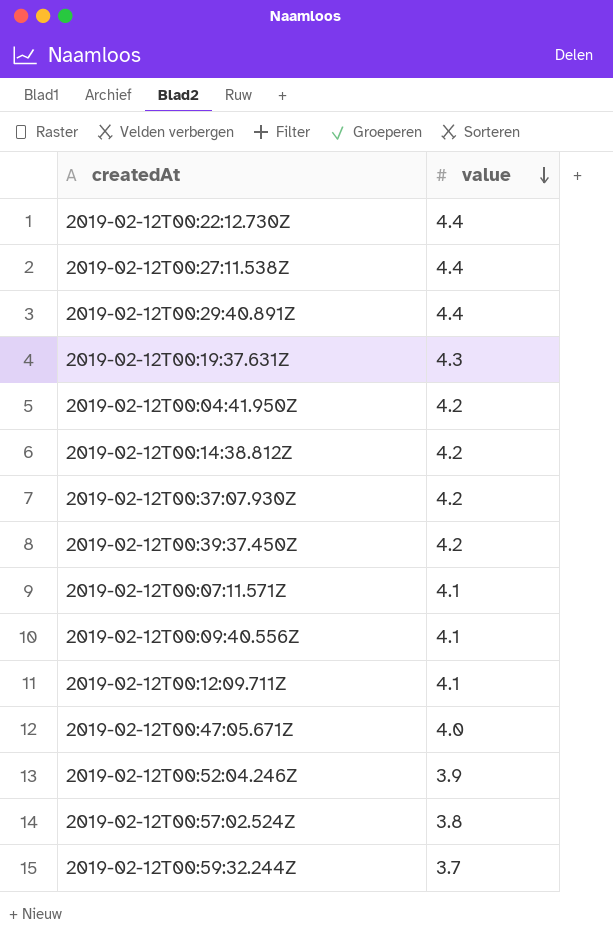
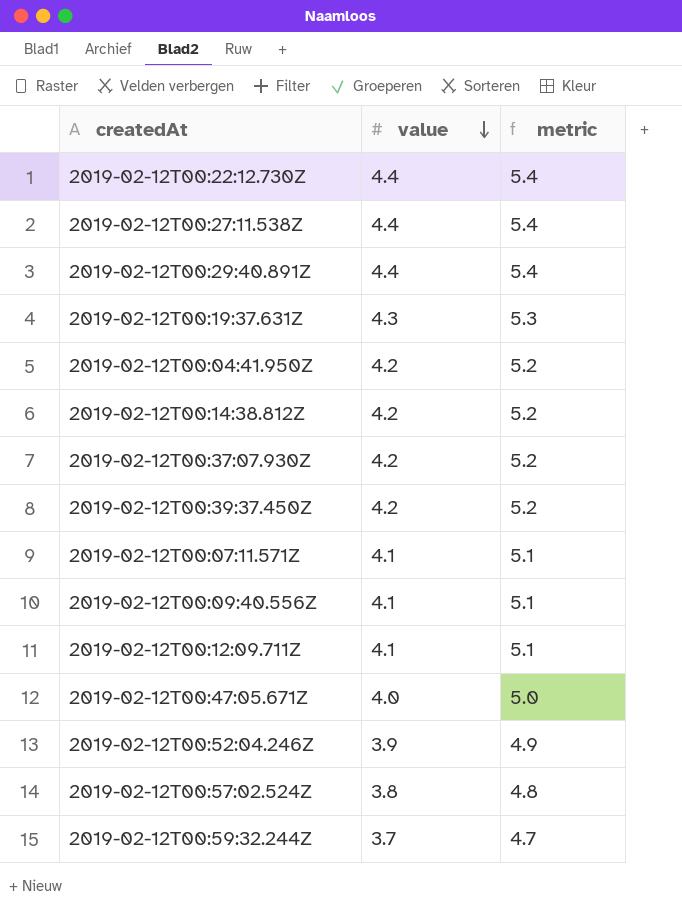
column metric | formula: none -> [value] + 1

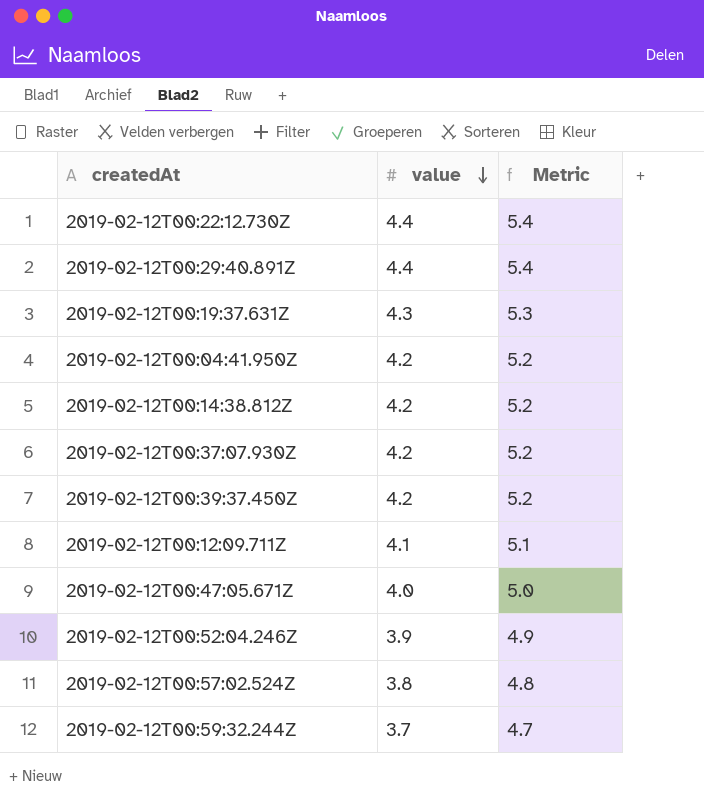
column name: metric -> Metric
row 2019-02-12T00:27:11.538Z: 4.4 | 5.4 -> none
row 2019-02-12T00:07:11.571Z: 4.1 | 5.1 -> none
row 2019-02-12T00:09:40.556Z: 4.1 | 5.1 -> none

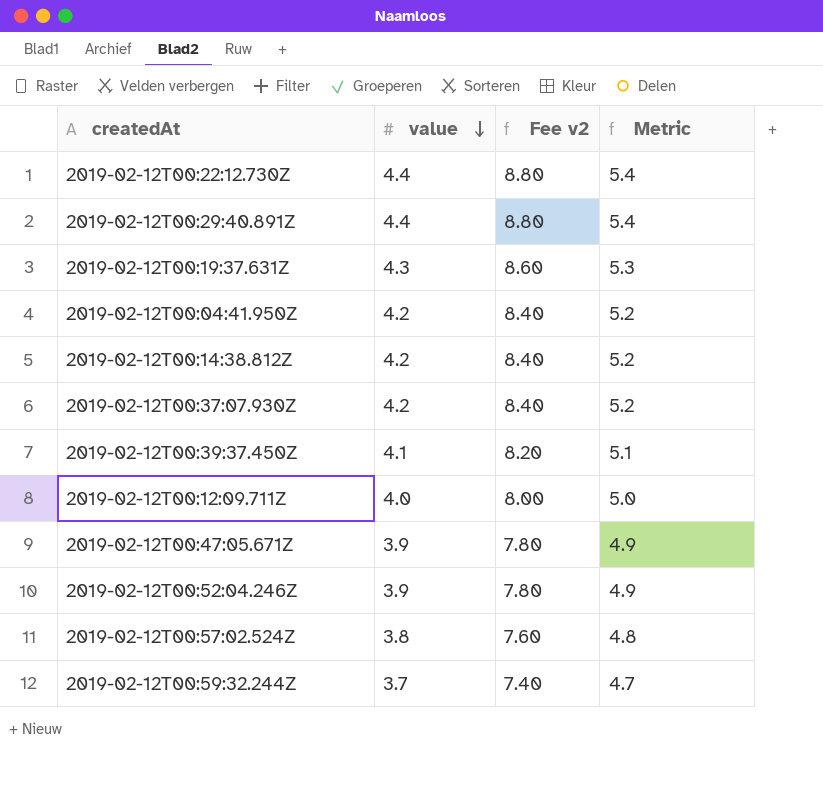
column Fee v2 | formula: none -> [value] * 2
2019-02-12T00:39:37.450Z | value: 4.2 -> 4.1
2019-02-12T00:39:37.450Z | Metric: 5.2 -> 5.1
2019-02-12T00:12:09.711Z | value: 4.1 -> 4.0
2019-02-12T00:12:09.711Z | Metric: 5.1 -> 5.0
2019-02-12T00:47:05.671Z | value: 4.0 -> 3.9
2019-02-12T00:47:05.671Z | Metric: 5.0 -> 4.9

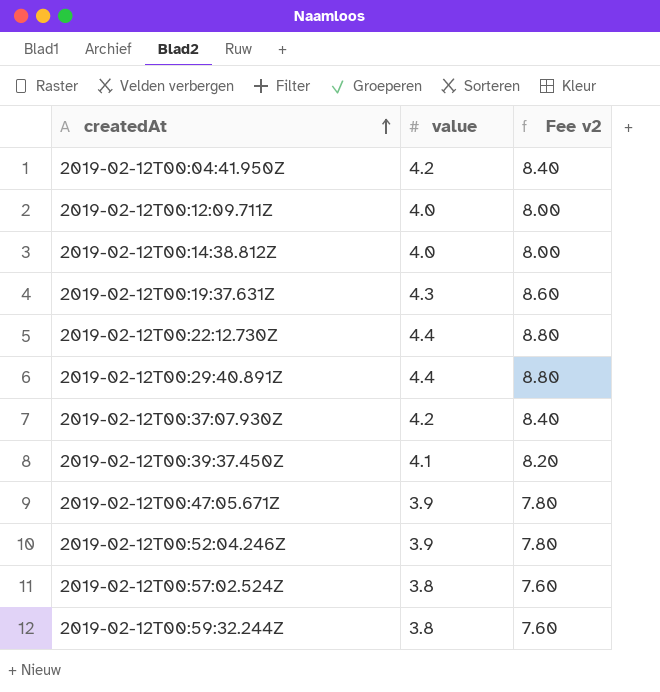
row order: value descending -> createdAt ascending
column Metric | formula: [value] + 1 -> none
2019-02-12T00:14:38.812Z | value: 4.2 -> 4.0
2019-02-12T00:14:38.812Z | Fee v2: 8.40 -> 8.00
2019-02-12T00:59:32.244Z | value: 3.7 -> 3.8
2019-02-12T00:59:32.244Z | Fee v2: 7.40 -> 7.60

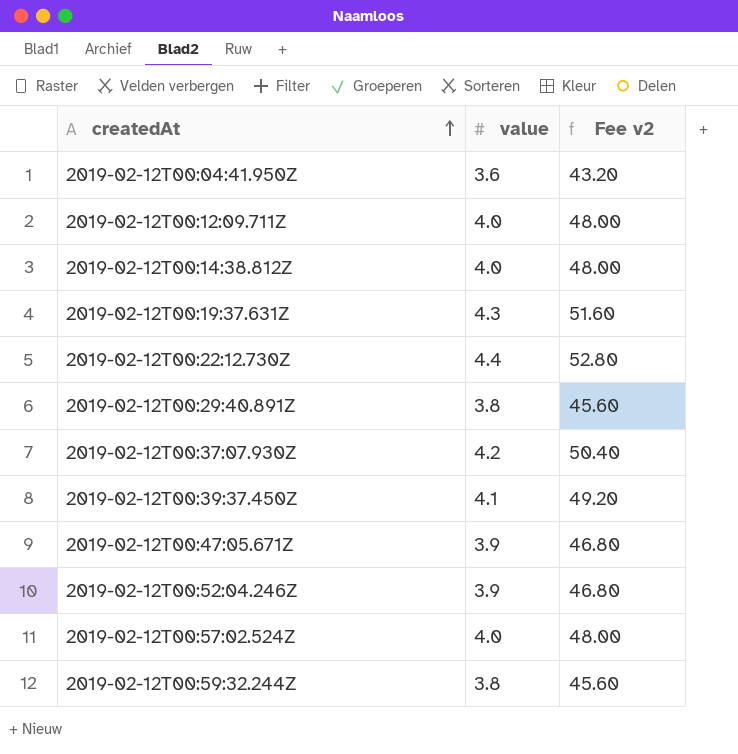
column Fee v2 | formula: [value] * 2 -> [value] * 12
2019-02-12T00:04:41.950Z | value: 4.2 -> 3.6
2019-02-12T00:29:40.891Z | value: 4.4 -> 3.8
2019-02-12T00:57:02.524Z | value: 3.8 -> 4.0

